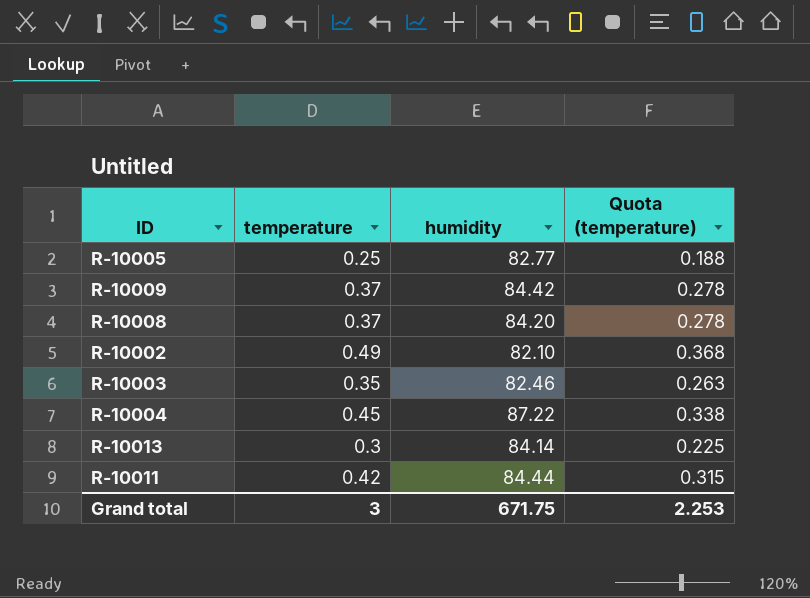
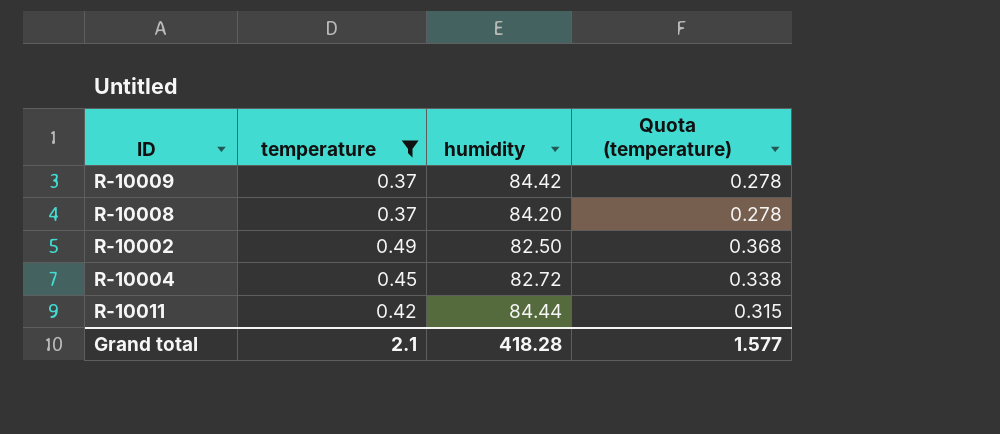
filter: none -> temperature >= 0.37
R-10002 | humidity: 82.10 -> 82.50
R-10004 | humidity: 87.22 -> 82.72
Grand total | temperature: 3 -> 2.1
Grand total | humidity: 671.75 -> 418.28
Grand total | Quota (temperature): 2.253 -> 1.577

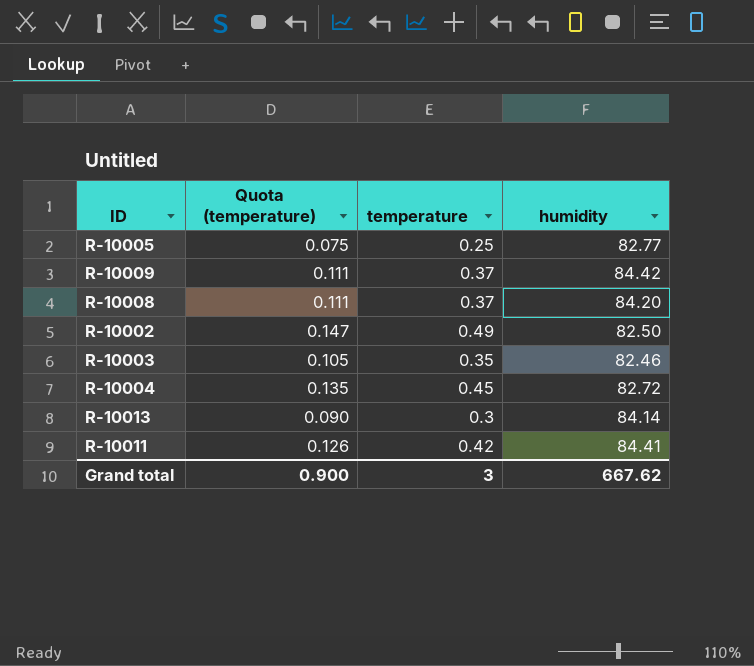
filter: temperature >= 0.37 -> none
column Quota (temperature) | formula: [temperature] * 0.75 -> [temperature] * 0.3
column Quota (temperature) | position: 4 -> 2
R-10011 | humidity: 84.44 -> 84.41
Grand total | Quota (temperature): 1.577 -> 0.900
Grand total | temperature: 2.1 -> 3
Grand total | humidity: 418.28 -> 667.62

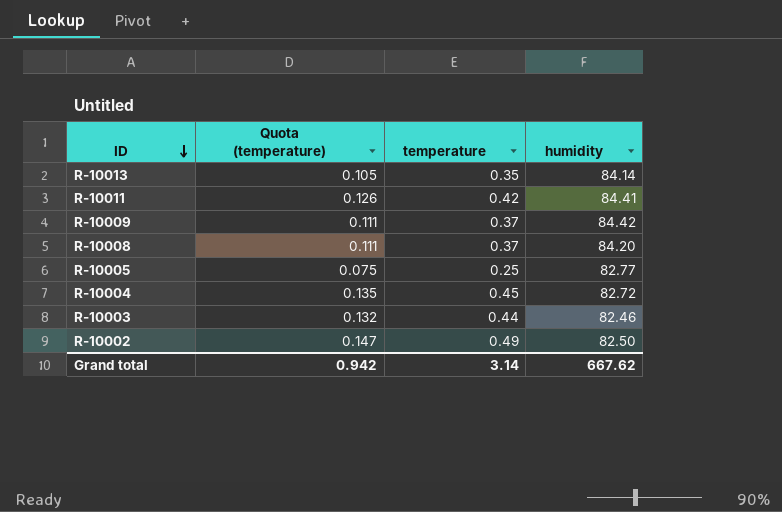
row order: none -> ID descending
R-10013 | Quota (temperature): 0.090 -> 0.105
R-10013 | temperature: 0.3 -> 0.35
R-10003 | Quota (temperature): 0.105 -> 0.132
R-10003 | temperature: 0.35 -> 0.44
Grand total | Quota (temperature): 0.900 -> 0.942
Grand total | temperature: 3 -> 3.14

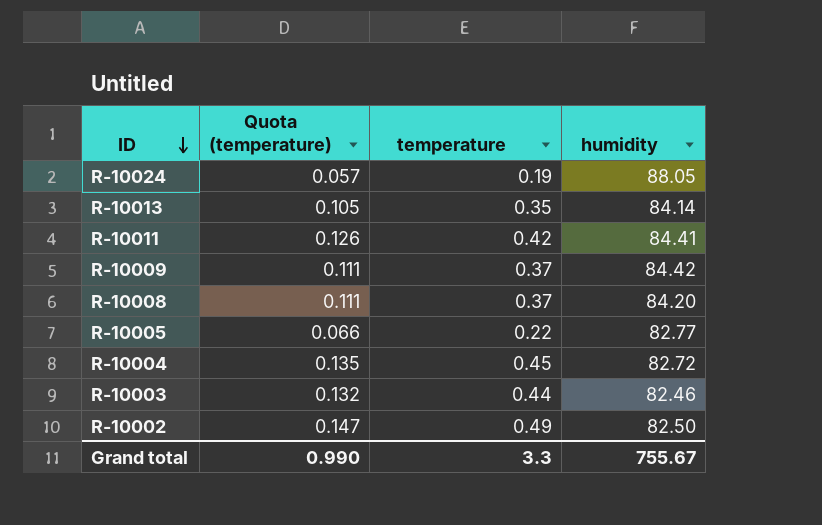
row R-10024: none -> 0.057 | 0.19 | 88.05
R-10005 | Quota (temperature): 0.075 -> 0.066
R-10005 | temperature: 0.25 -> 0.22
Grand total | Quota (temperature): 0.942 -> 0.990
Grand total | temperature: 3.14 -> 3.3
Grand total | humidity: 667.62 -> 755.67

